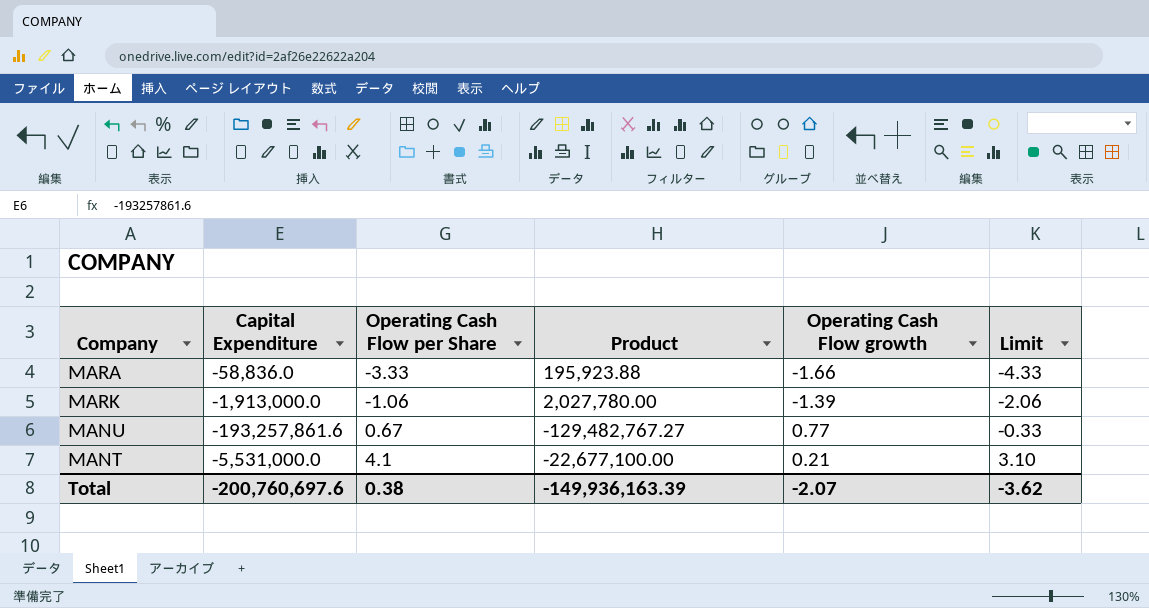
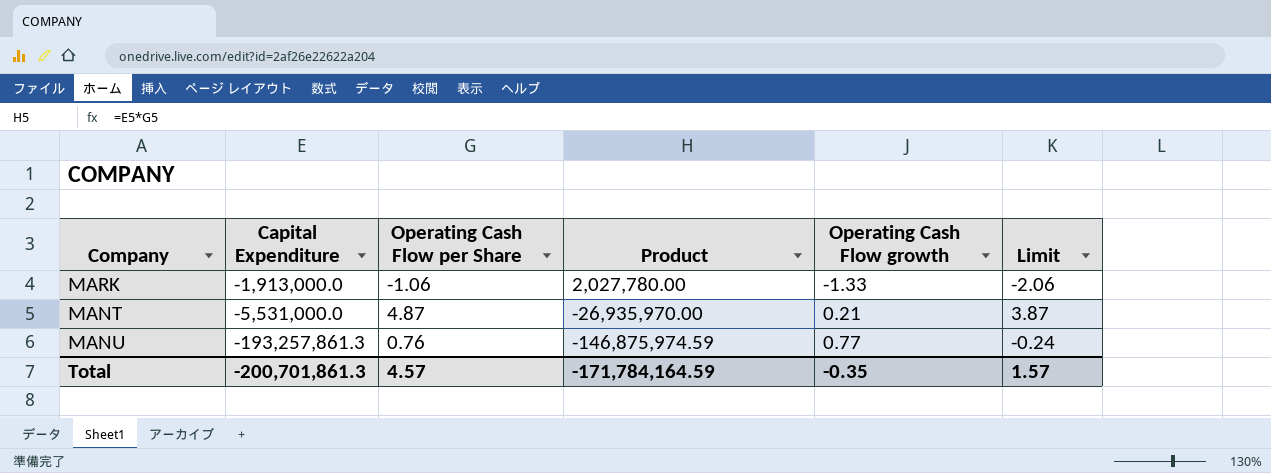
row order: Operating Cash Flow per Share ascending -> Capital Expenditure descending
row MARA: -58,836.0 | -3.33 | 195,923.88 | -1.66 | -4.33 -> none
MARK | Operating Cash Flow growth: -1.39 -> -1.33
MANT | Operating Cash Flow per Share: 4.1 -> 4.87
MANT | Product: -22,677,100.00 -> -26,935,970.00
MANT | Limit: 3.10 -> 3.87
MANU | Capital Expenditure: -193,257,861.6 -> -193,257,861.3
MANU | Operating Cash Flow per Share: 0.67 -> 0.76
MANU | Product: -129,482,767.27 -> -146,875,974.59
MANU | Limit: -0.33 -> -0.24
Total | Capital Expenditure: -200,760,697.6 -> -200,701,861.3
Total | Operating Cash Flow per Share: 0.38 -> 4.57
Total | Product: -149,936,163.39 -> -171,784,164.59
Total | Operating Cash Flow growth: -2.07 -> -0.35
Total | Limit: -3.62 -> 1.57

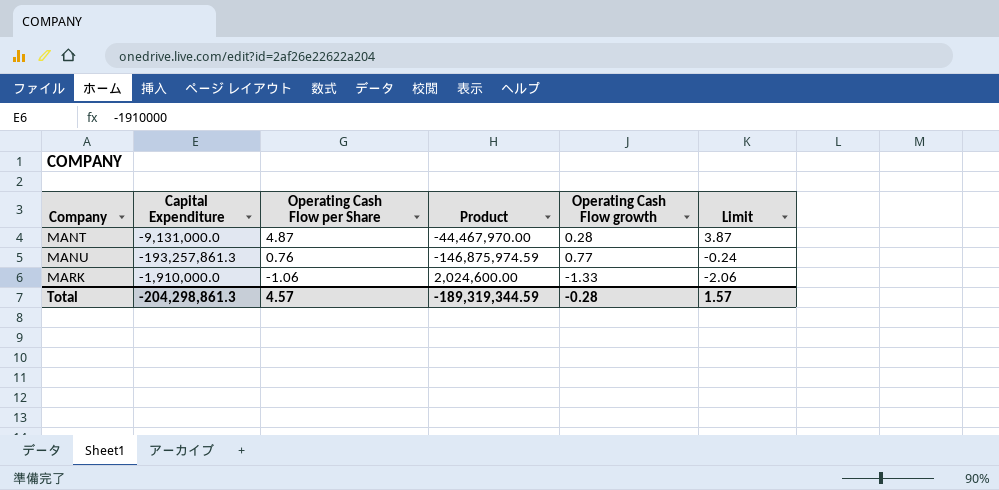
row order: Capital Expenditure descending -> Company ascending
MANT | Capital Expenditure: -5,531,000.0 -> -9,131,000.0
MANT | Product: -26,935,970.00 -> -44,467,970.00
MANT | Operating Cash Flow growth: 0.21 -> 0.28
MARK | Capital Expenditure: -1,913,000.0 -> -1,910,000.0
MARK | Product: 2,027,780.00 -> 2,024,600.00
Total | Capital Expenditure: -200,701,861.3 -> -204,298,861.3
Total | Product: -171,784,164.59 -> -189,319,344.59
Total | Operating Cash Flow growth: -0.35 -> -0.28

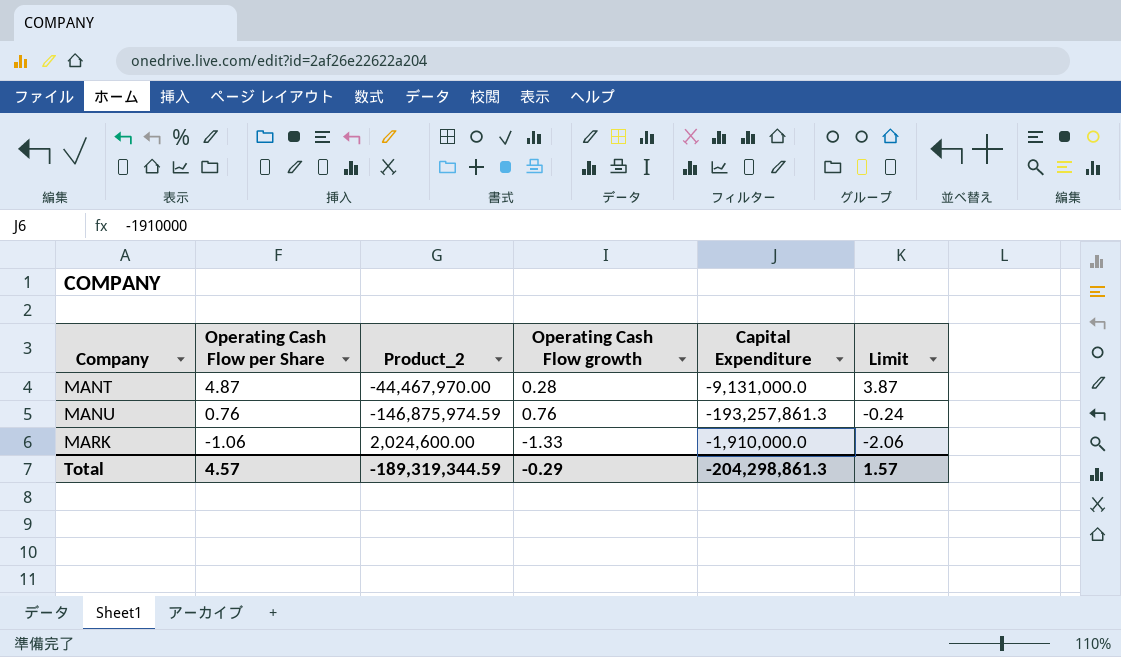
column name: Product -> Product_2
column Capital Expenditure | position: 2 -> 5
MANU | Operating Cash Flow growth: 0.77 -> 0.76
Total | Operating Cash Flow growth: -0.28 -> -0.29

